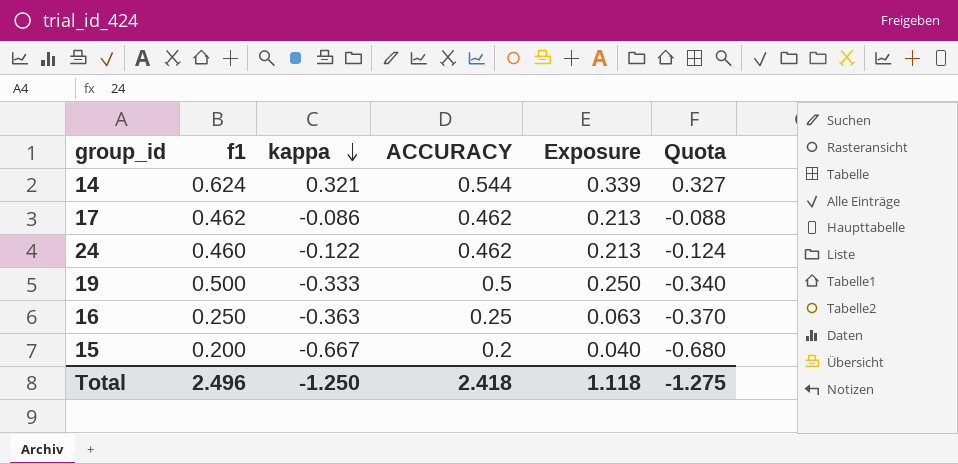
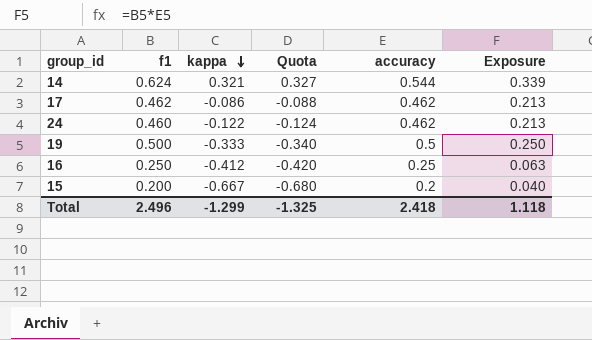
column Quota | position: 6 -> 4
column name: ACCURACY -> accuracy
16 | kappa: -0.363 -> -0.412
16 | Quota: -0.370 -> -0.420
Total | kappa: -1.250 -> -1.299
Total | Quota: -1.275 -> -1.325

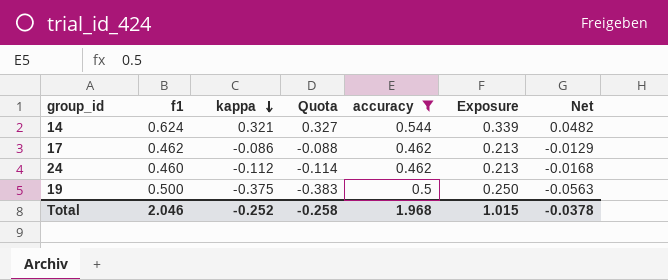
filter: none -> accuracy >= 0.462
column Net | formula: none -> [kappa] * 0.15
24 | kappa: -0.122 -> -0.112
24 | Quota: -0.124 -> -0.114
19 | kappa: -0.333 -> -0.375
19 | Quota: -0.340 -> -0.383
Total | f1: 2.496 -> 2.046
Total | kappa: -1.299 -> -0.252
Total | Quota: -1.325 -> -0.258
Total | accuracy: 2.418 -> 1.968
Total | Exposure: 1.118 -> 1.015

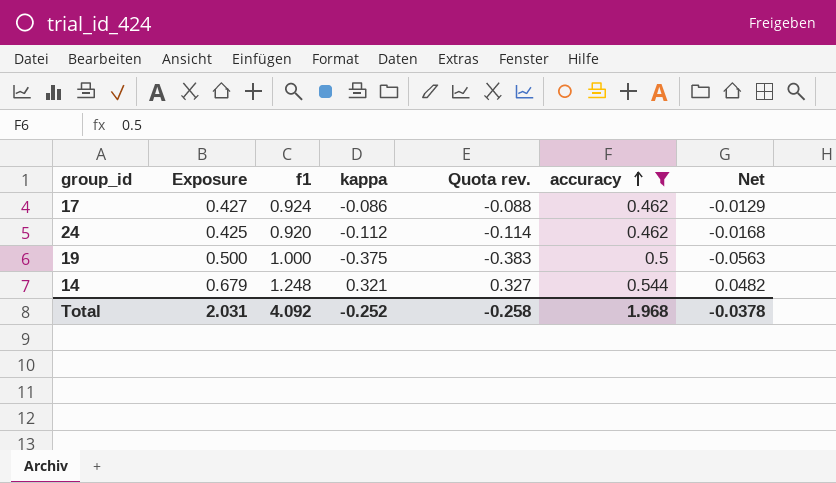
row order: kappa descending -> accuracy ascending
column Exposure | position: 6 -> 2
column name: Quota -> Quota rev.
17 | Exposure: 0.213 -> 0.427
17 | f1: 0.462 -> 0.924
24 | Exposure: 0.213 -> 0.425
24 | f1: 0.460 -> 0.920
19 | Exposure: 0.250 -> 0.500
19 | f1: 0.500 -> 1.000
14 | Exposure: 0.339 -> 0.679
14 | f1: 0.624 -> 1.248
Total | Exposure: 1.015 -> 2.031
Total | f1: 2.046 -> 4.092

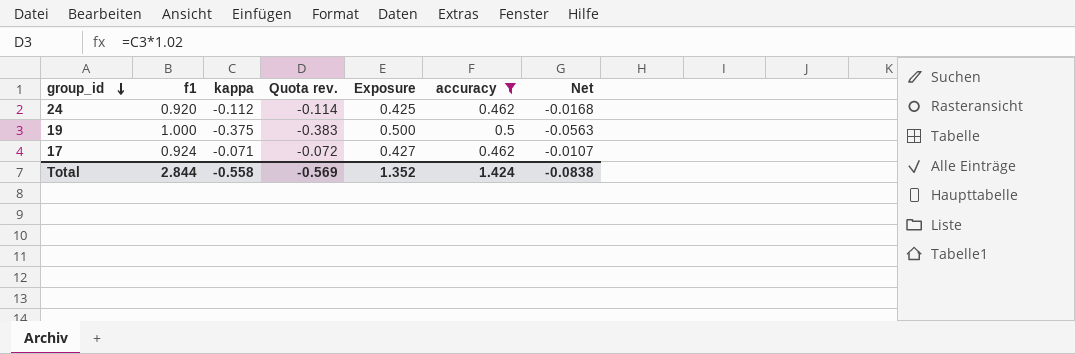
row order: accuracy ascending -> group_id descending
column Exposure | position: 2 -> 5
row 14: 0.679 | 1.248 | 0.321 | 0.327 | 0.544 | 0.0482 -> none
17 | kappa: -0.086 -> -0.071
17 | Quota rev.: -0.088 -> -0.072
17 | Net: -0.0129 -> -0.0107
Total | f1: 4.092 -> 2.844
Total | kappa: -0.252 -> -0.558
Total | Quota rev.: -0.258 -> -0.569
Total | Exposure: 2.031 -> 1.352
Total | accuracy: 1.968 -> 1.424
Total | Net: -0.0378 -> -0.0838

